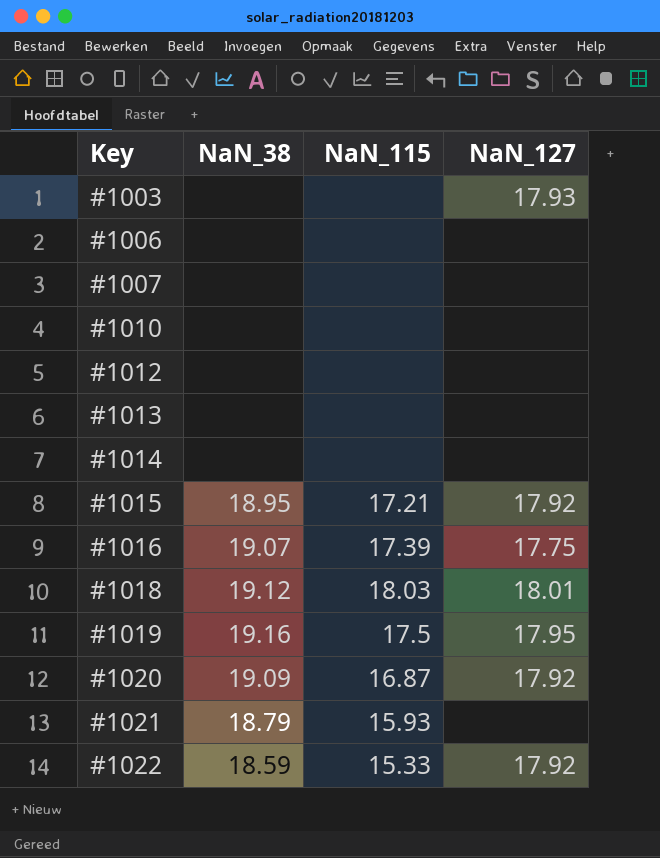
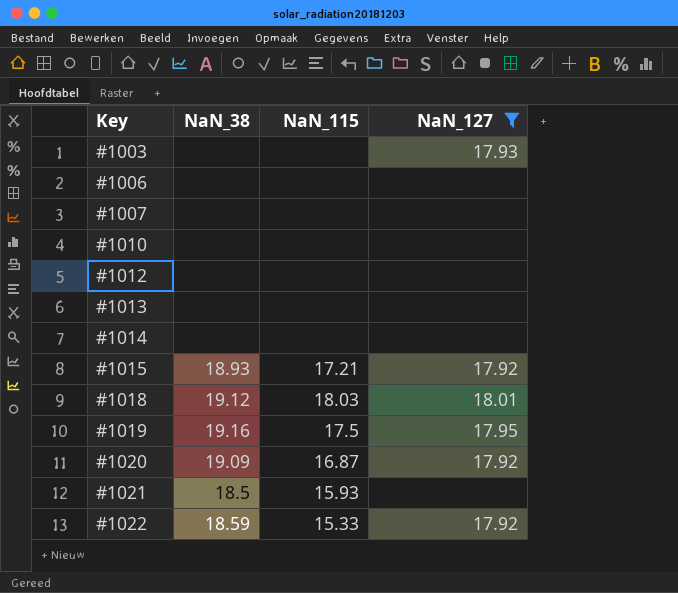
filter: none -> NaN_127 != 17.75
#1015 | NaN_38: 18.95 -> 18.93
#1021 | NaN_38: 18.79 -> 18.5

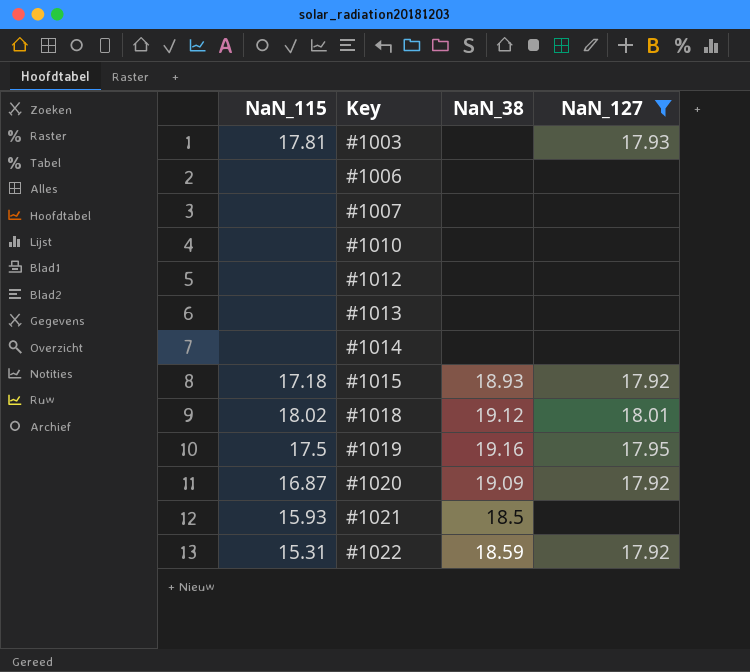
column NaN_115 | position: 3 -> 1
#1003 | NaN_115: none -> 17.81
#1015 | NaN_115: 17.21 -> 17.18
#1018 | NaN_115: 18.03 -> 18.02
#1022 | NaN_115: 15.33 -> 15.31

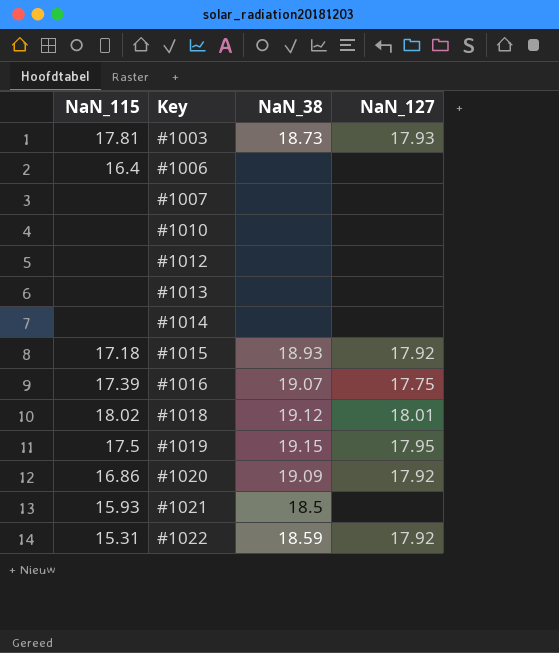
filter: NaN_127 != 17.75 -> none
#1003 | NaN_38: none -> 18.73
#1006 | NaN_115: none -> 16.4
#1019 | NaN_38: 19.16 -> 19.15
#1020 | NaN_115: 16.87 -> 16.86

